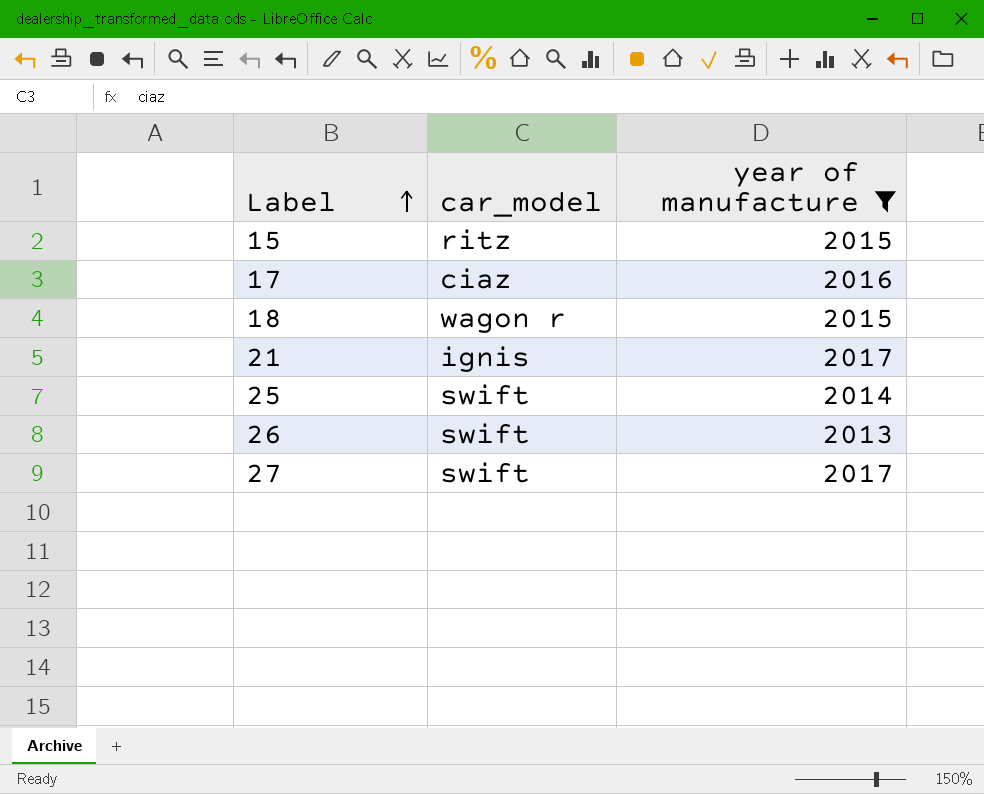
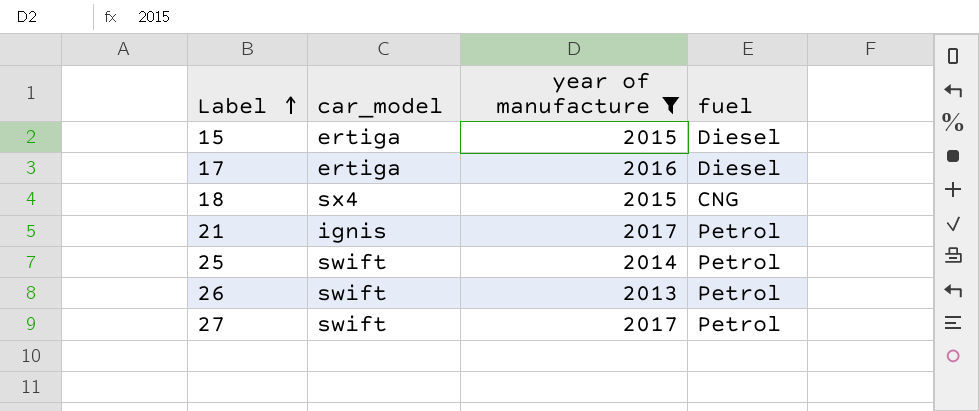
column fuel | position: none -> 4
15 | car_model: ritz -> ertiga
17 | car_model: ciaz -> ertiga
18 | car_model: wagon r -> sx4

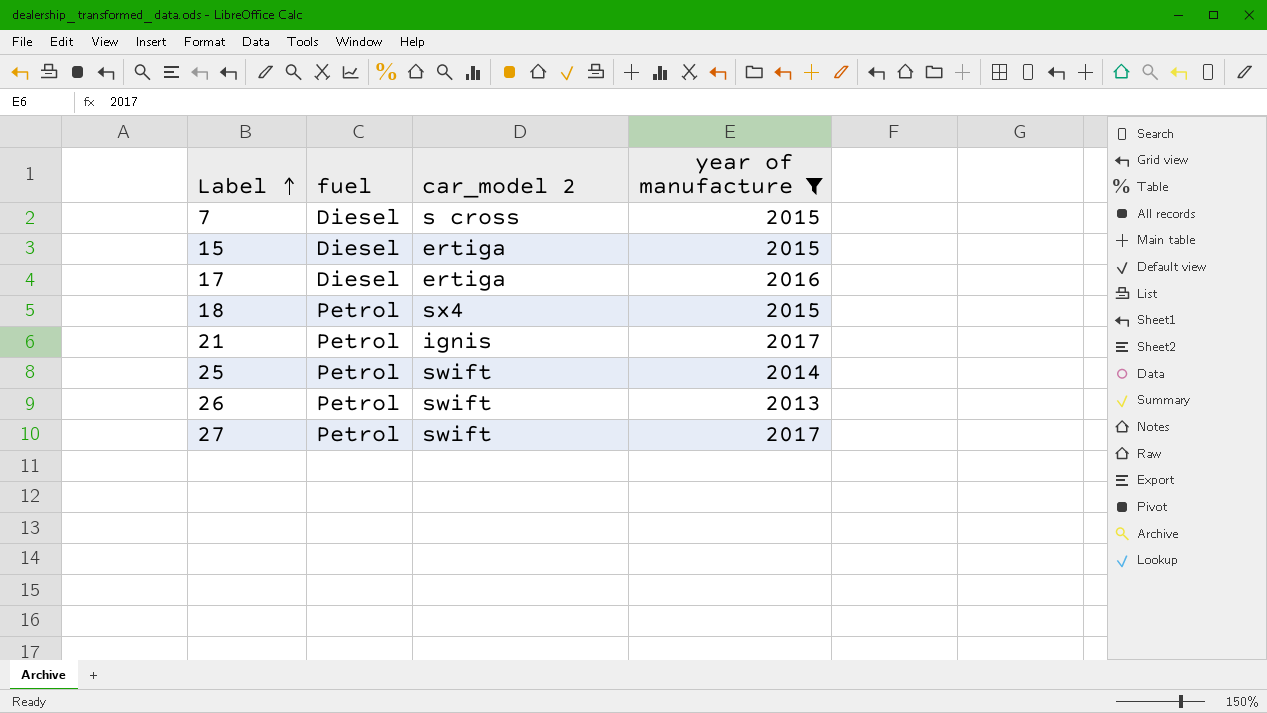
column fuel | position: 4 -> 2
column name: car_model -> car_model 2
row 7: none -> Diesel | s cross | 2015
18 | fuel: CNG -> Petrol

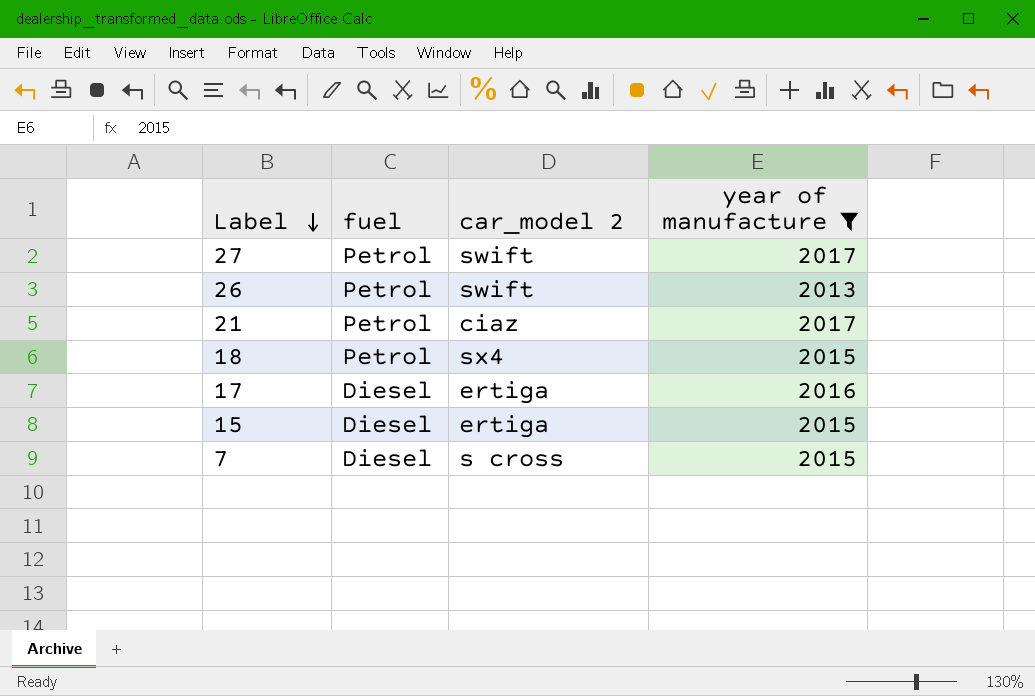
row order: Label ascending -> Label descending
row 25: Petrol | swift | 2014 -> none
21 | car_model 2: ignis -> ciaz

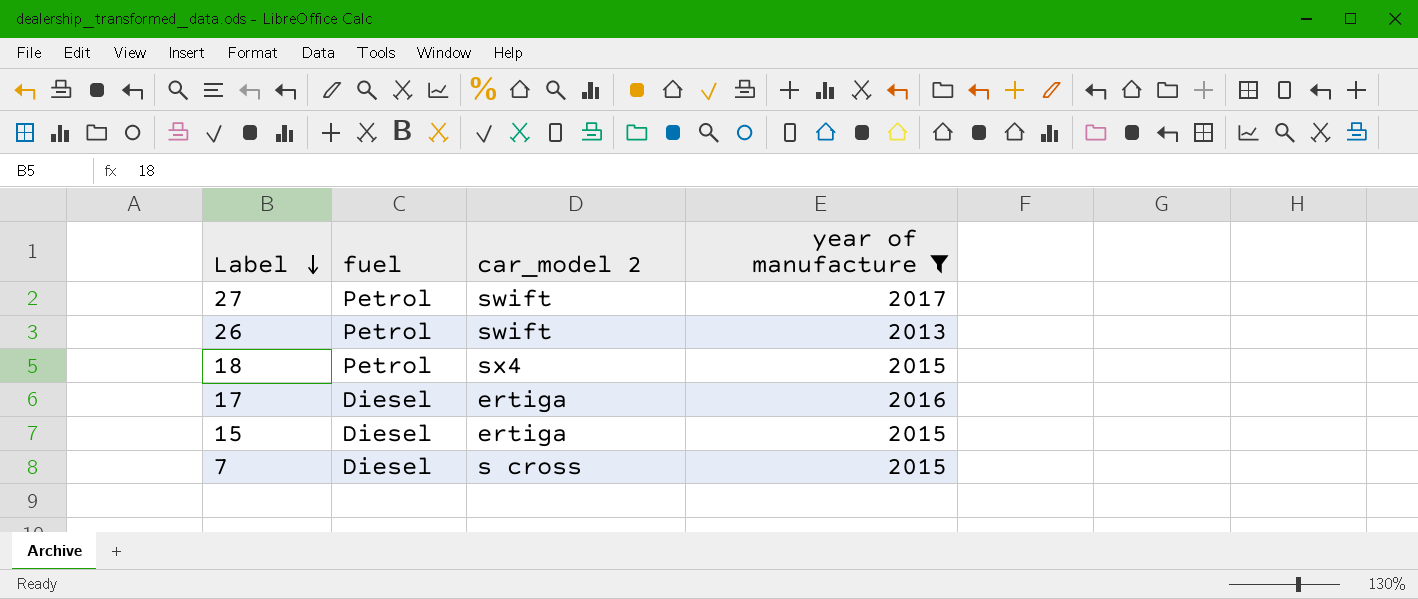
row 21: Petrol | ciaz | 2017 -> none

